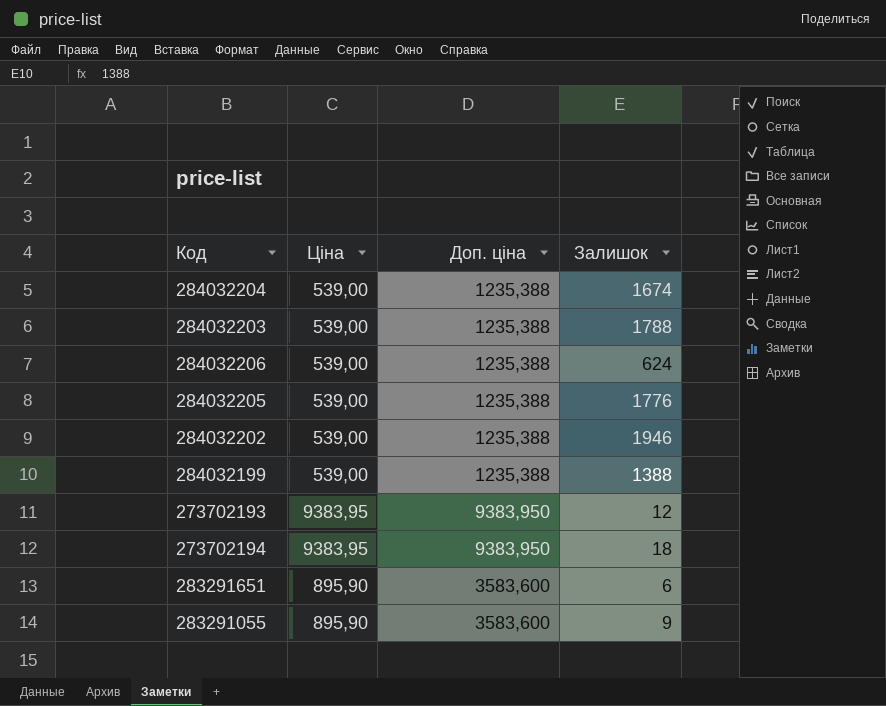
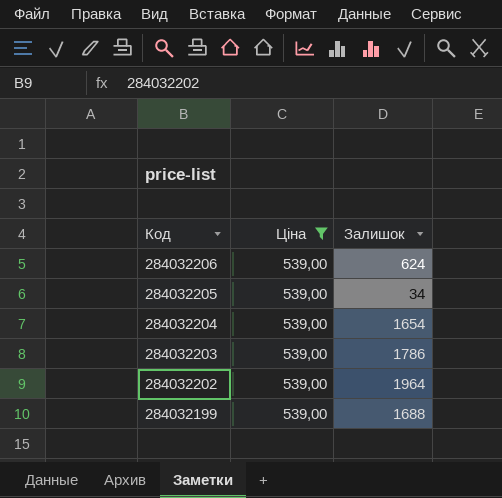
filter: none -> Ціна = 539,00
row order: none -> Код descending
column Доп. ціна | position: 3 -> none
284032205 | Залишок: 1776 -> 34
284032204 | Залишок: 1674 -> 1654
284032203 | Залишок: 1788 -> 1786
284032202 | Залишок: 1946 -> 1964
284032199 | Залишок: 1388 -> 1688

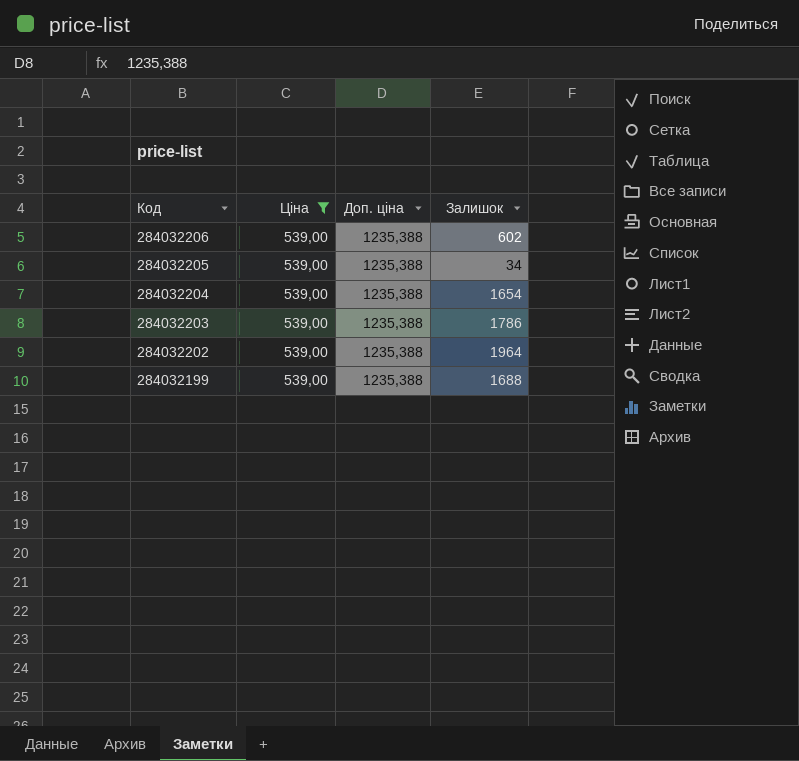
column Доп. ціна | position: none -> 3
284032206 | Залишок: 624 -> 602

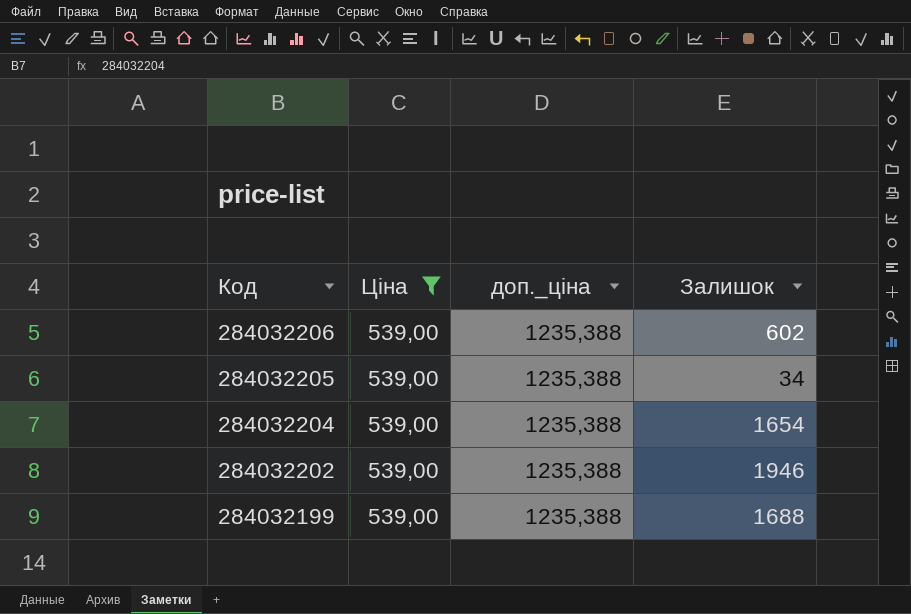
column name: Доп. ціна -> доп._ціна
row 284032203: 539,00 | 1235,388 | 1786 -> none
284032202 | Залишок: 1964 -> 1946

